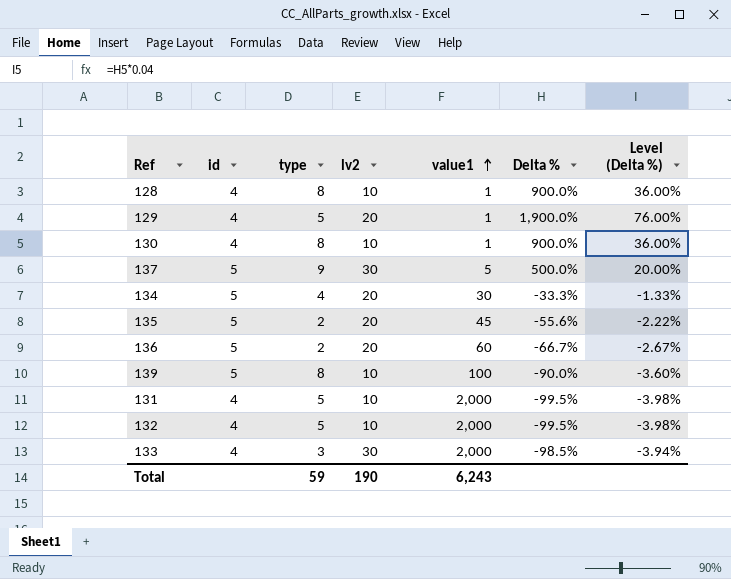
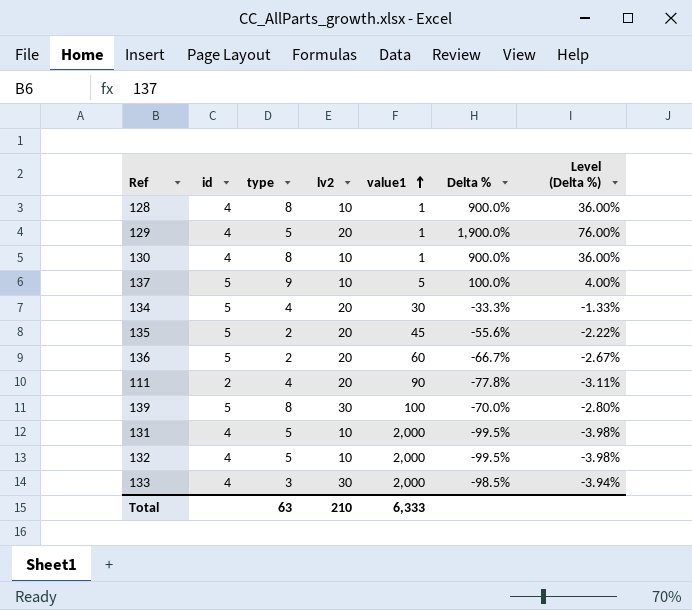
137 | lv2: 30 -> 10
137 | Delta %: 500.0% -> 100.0%
137 | Level (Delta %): 20.00% -> 4.00%
row 111: none -> 2 | 4 | 20 | 90 | -77.8% | -3.11%
139 | lv2: 10 -> 30
139 | Delta %: -90.0% -> -70.0%
139 | Level (Delta %): -3.60% -> -2.80%
Total | type: 59 -> 63
Total | lv2: 190 -> 210
Total | value1: 6,243 -> 6,333

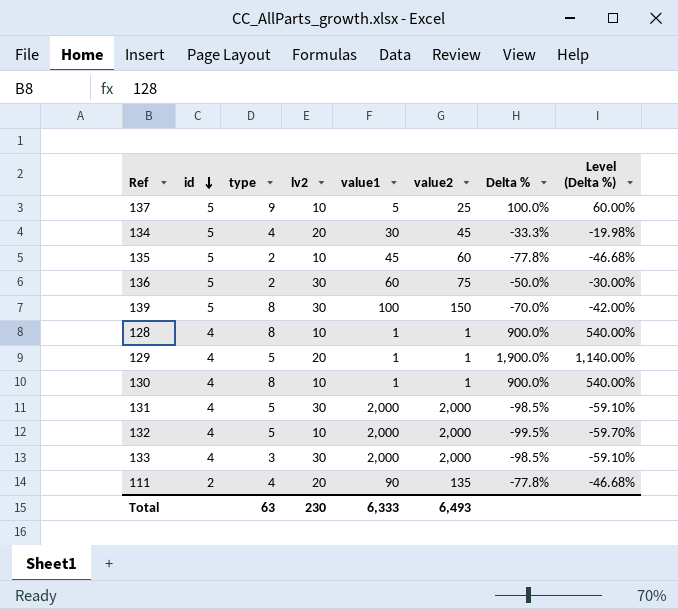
row order: value1 ascending -> id descending
column value2 | position: none -> 6
column Level (Delta %) | formula: [Delta %] * 0.04 -> [Delta %] * 0.6
135 | lv2: 20 -> 10
135 | Delta %: -55.6% -> -77.8%
136 | lv2: 20 -> 30
136 | Delta %: -66.7% -> -50.0%
131 | lv2: 10 -> 30
131 | Delta %: -99.5% -> -98.5%
Total | lv2: 210 -> 230

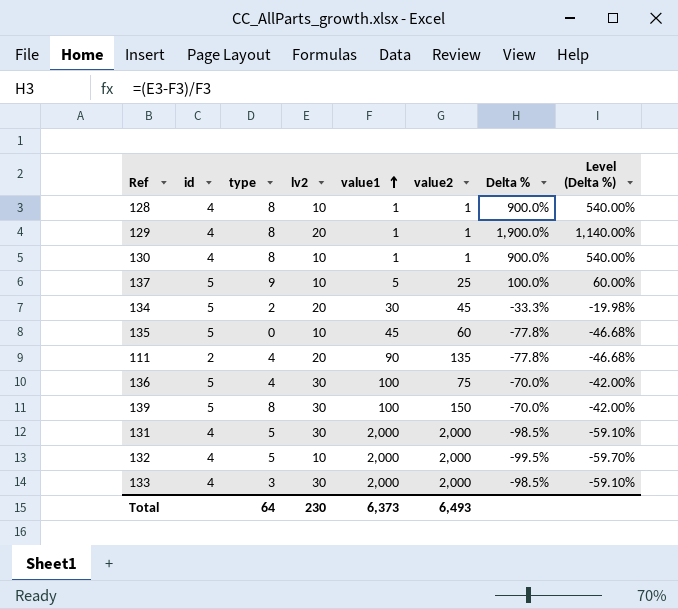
row order: id descending -> value1 ascending
129 | type: 5 -> 8
134 | type: 4 -> 2
135 | type: 2 -> 0
136 | type: 2 -> 4
136 | value1: 60 -> 100
136 | Delta %: -50.0% -> -70.0%
136 | Level (Delta %): -30.00% -> -42.00%
Total | type: 63 -> 64
Total | value1: 6,333 -> 6,373

